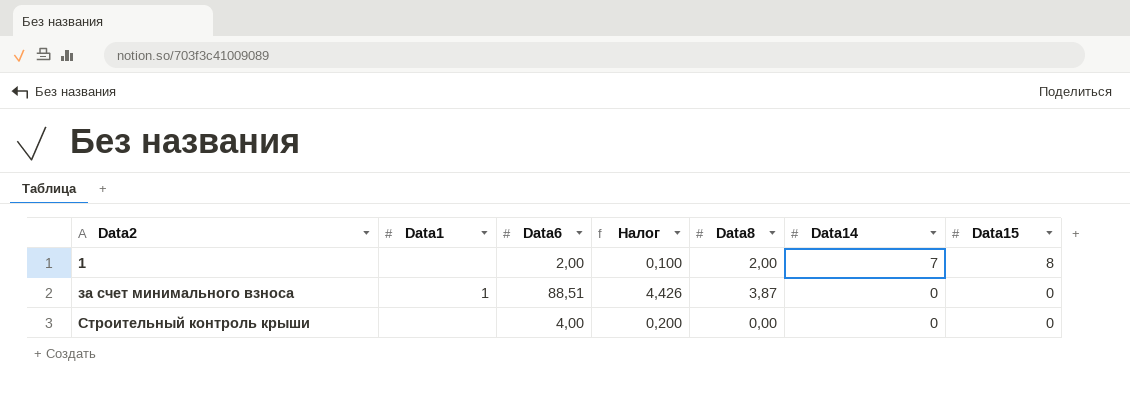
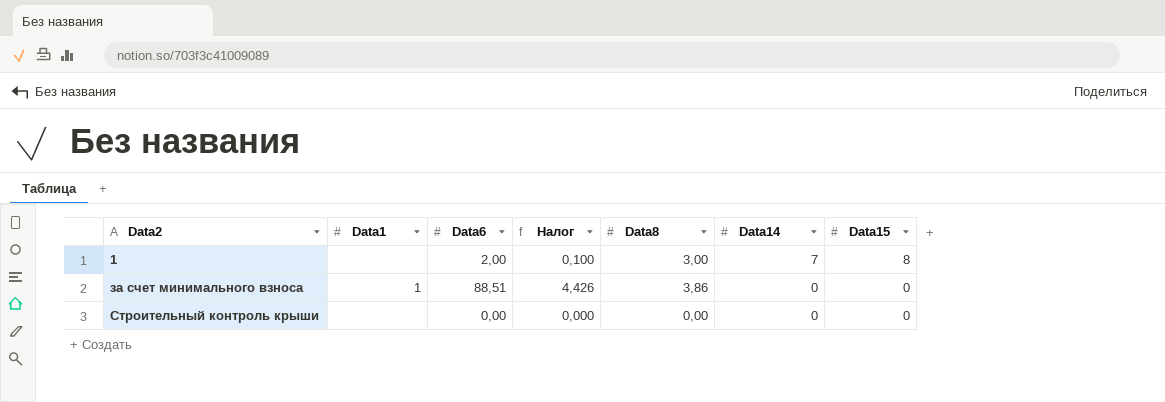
1 | Data8: 2,00 -> 3,00
за счет минимального взноса | Data8: 3,87 -> 3,86
Строительный контроль крыши | Data6: 4,00 -> 0,00
Строительный контроль крыши | Налог: 0,200 -> 0,000

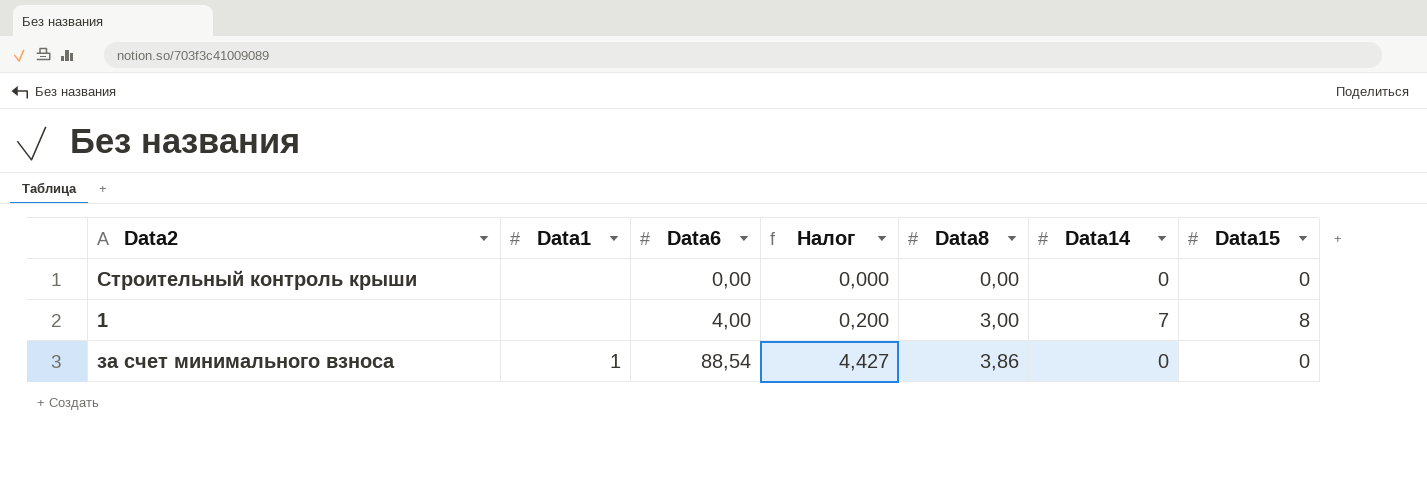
row order: Data2 ascending -> Data6 ascending
1 | Data6: 2,00 -> 4,00
1 | Налог: 0,100 -> 0,200
за счет минимального взноса | Data6: 88,51 -> 88,54
за счет минимального взноса | Налог: 4,426 -> 4,427

